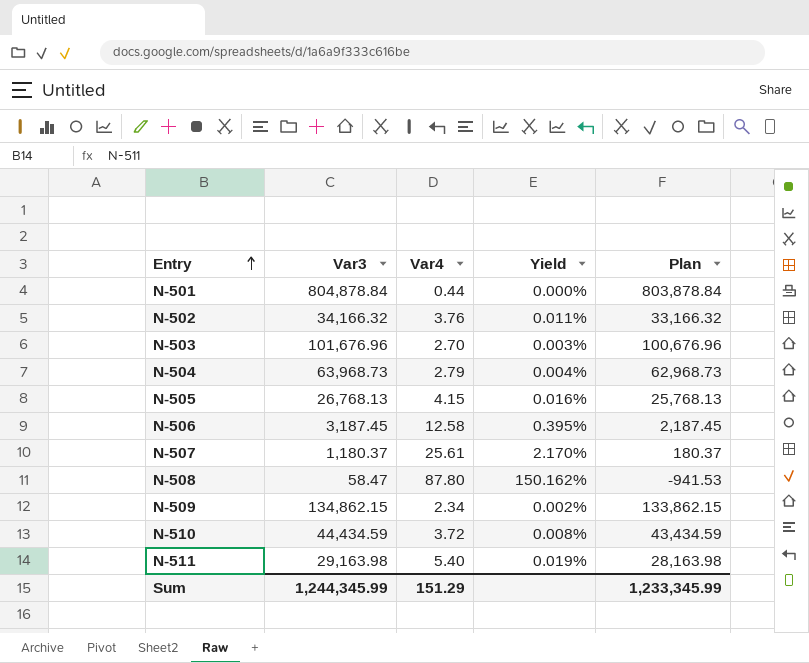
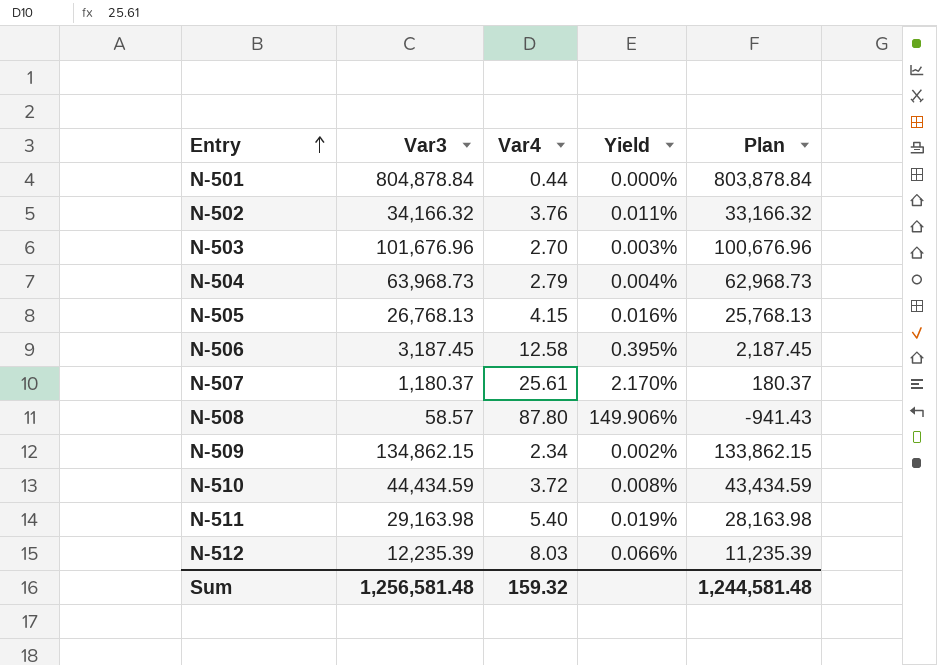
N-508 | Var3: 58.47 -> 58.57
N-508 | Yield: 150.162% -> 149.906%
N-508 | Plan: -941.53 -> -941.43
row N-512: none -> 12,235.39 | 8.03 | 0.066% | 11,235.39
Sum | Var3: 1,244,345.99 -> 1,256,581.48
Sum | Var4: 151.29 -> 159.32
Sum | Plan: 1,233,345.99 -> 1,244,581.48

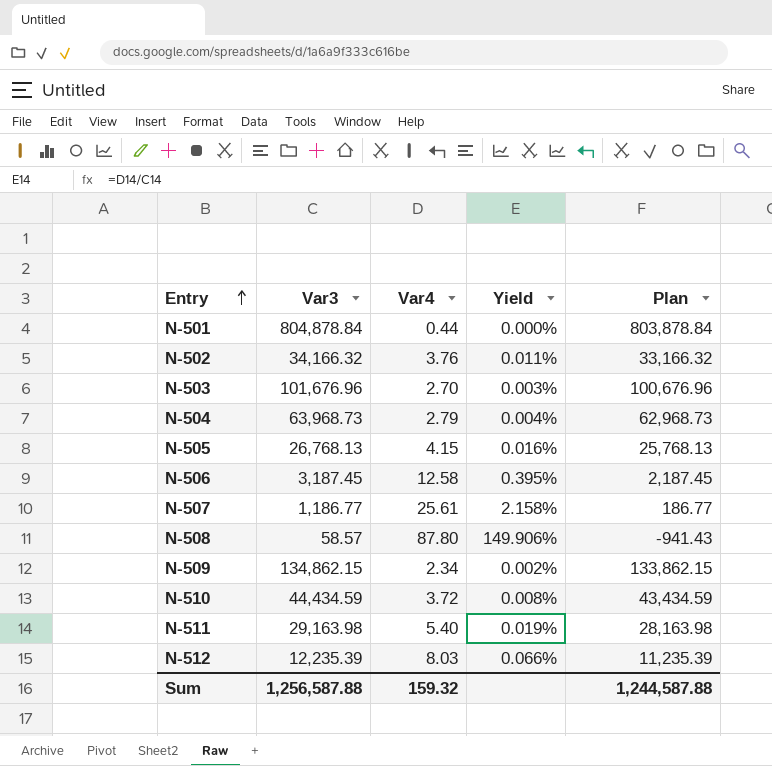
N-507 | Var3: 1,180.37 -> 1,186.77
N-507 | Yield: 2.170% -> 2.158%
N-507 | Plan: 180.37 -> 186.77
Sum | Var3: 1,256,581.48 -> 1,256,587.88
Sum | Plan: 1,244,581.48 -> 1,244,587.88

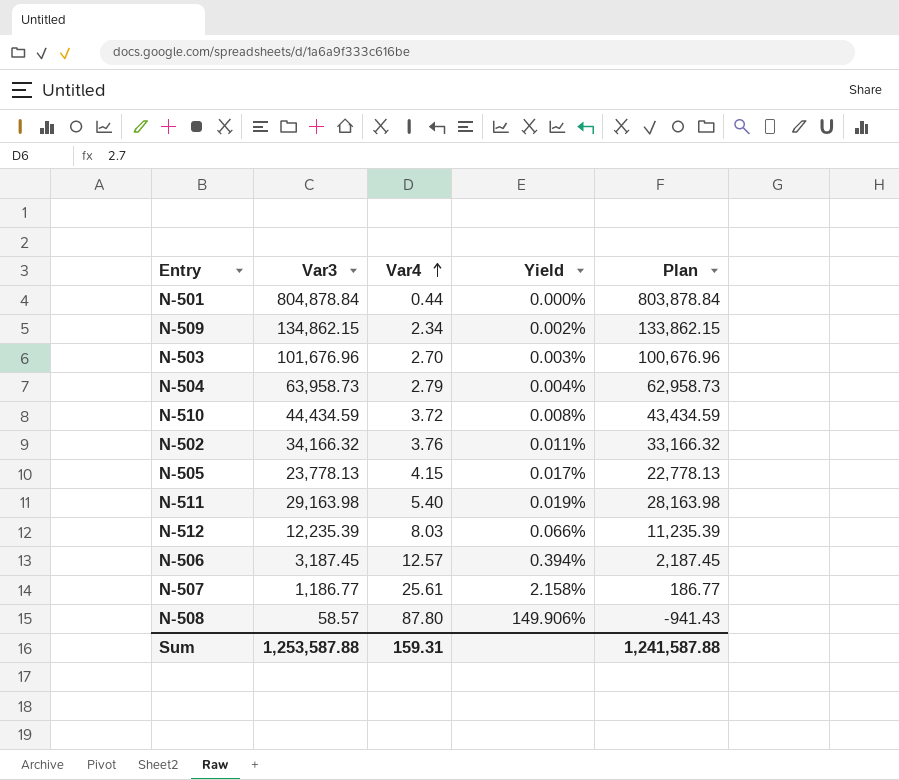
row order: Entry ascending -> Var4 ascending
N-504 | Var3: 63,968.73 -> 63,958.73
N-504 | Plan: 62,968.73 -> 62,958.73
N-505 | Var3: 26,768.13 -> 23,778.13
N-505 | Yield: 0.016% -> 0.017%
N-505 | Plan: 25,768.13 -> 22,778.13
N-506 | Var4: 12.58 -> 12.57
N-506 | Yield: 0.395% -> 0.394%
Sum | Var3: 1,256,587.88 -> 1,253,587.88
Sum | Var4: 159.32 -> 159.31
Sum | Plan: 1,244,587.88 -> 1,241,587.88

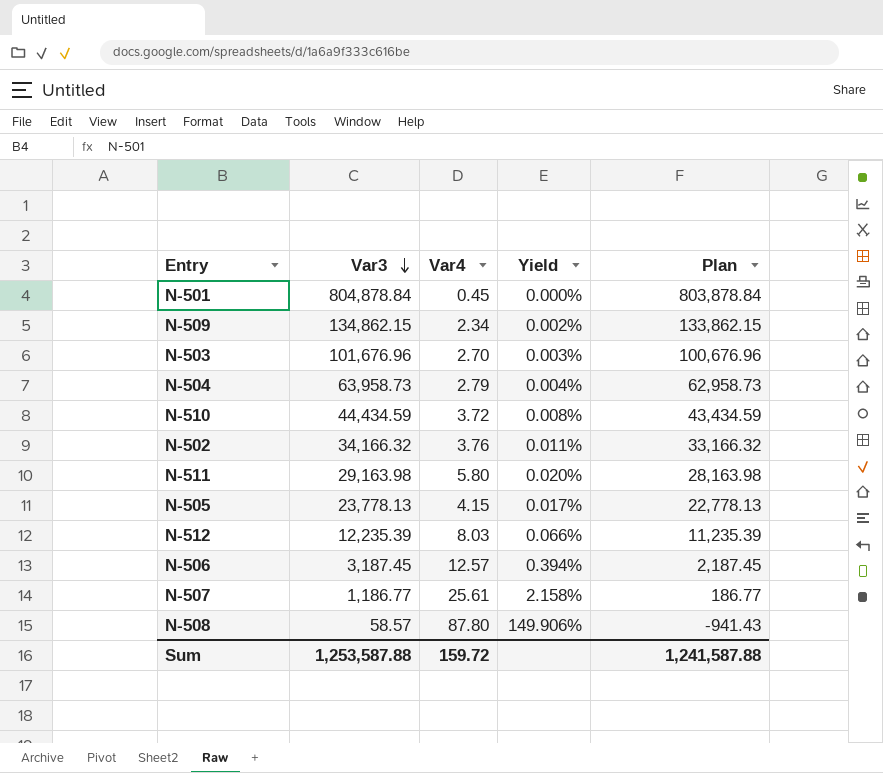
row order: Var4 ascending -> Var3 descending
N-501 | Var4: 0.44 -> 0.45
N-511 | Var4: 5.40 -> 5.80
N-511 | Yield: 0.019% -> 0.020%
Sum | Var4: 159.31 -> 159.72

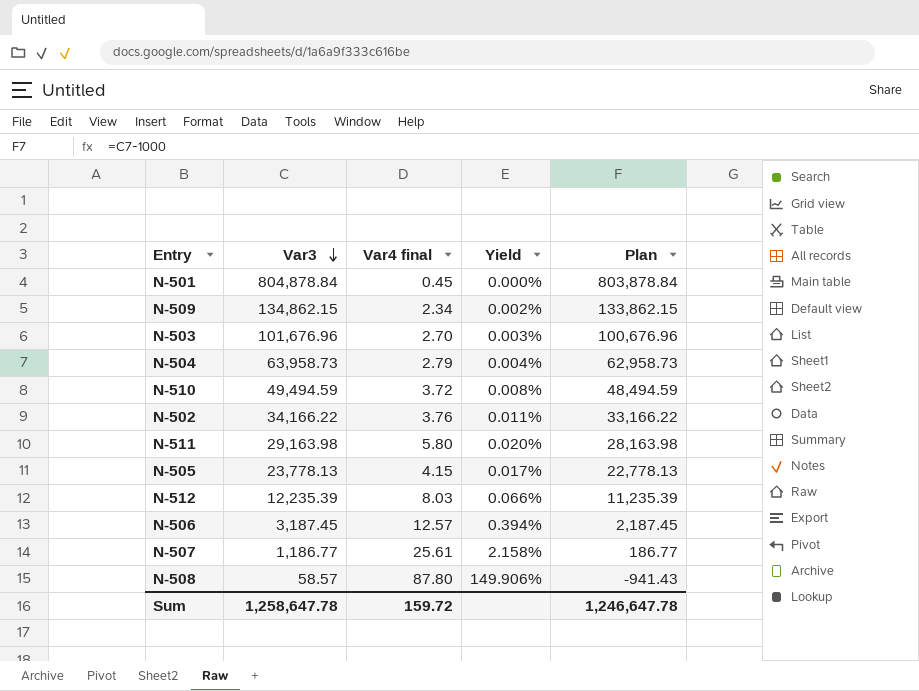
column name: Var4 -> Var4 final
N-510 | Var3: 44,434.59 -> 49,494.59
N-510 | Plan: 43,434.59 -> 48,494.59
N-502 | Var3: 34,166.32 -> 34,166.22
N-502 | Plan: 33,166.32 -> 33,166.22
Sum | Var3: 1,253,587.88 -> 1,258,647.78
Sum | Plan: 1,241,587.88 -> 1,246,647.78

